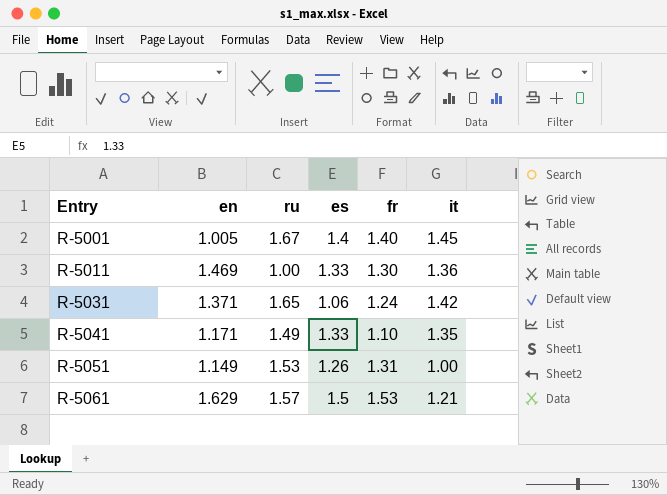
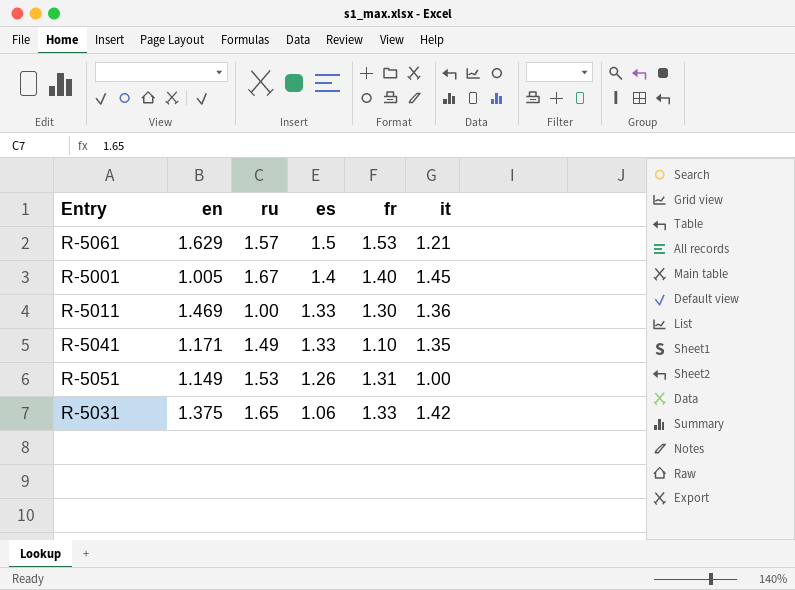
row order: Entry ascending -> es descending
R-5031 | en: 1.371 -> 1.375
R-5031 | fr: 1.24 -> 1.33

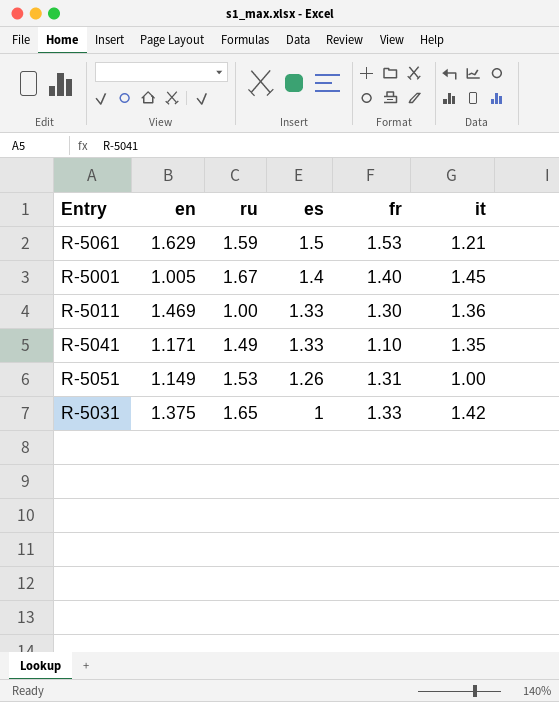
R-5061 | ru: 1.57 -> 1.59
R-5031 | es: 1.06 -> 1

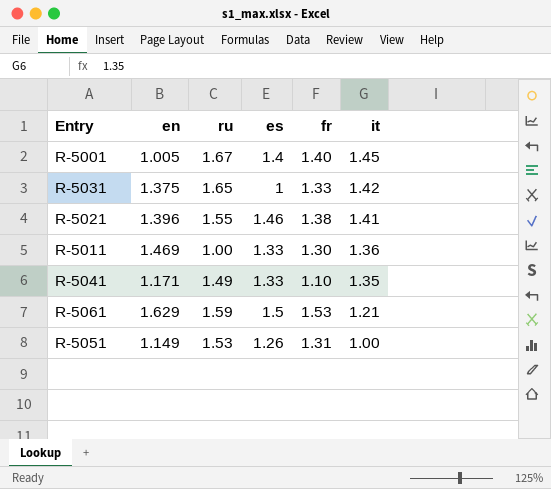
row order: es descending -> it descending
row R-5021: none -> 1.396 | 1.55 | 1.46 | 1.38 | 1.41

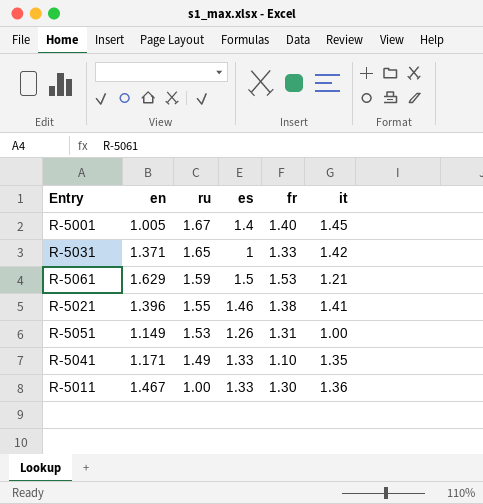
row order: it descending -> ru descending
R-5031 | en: 1.375 -> 1.371
R-5011 | en: 1.469 -> 1.467

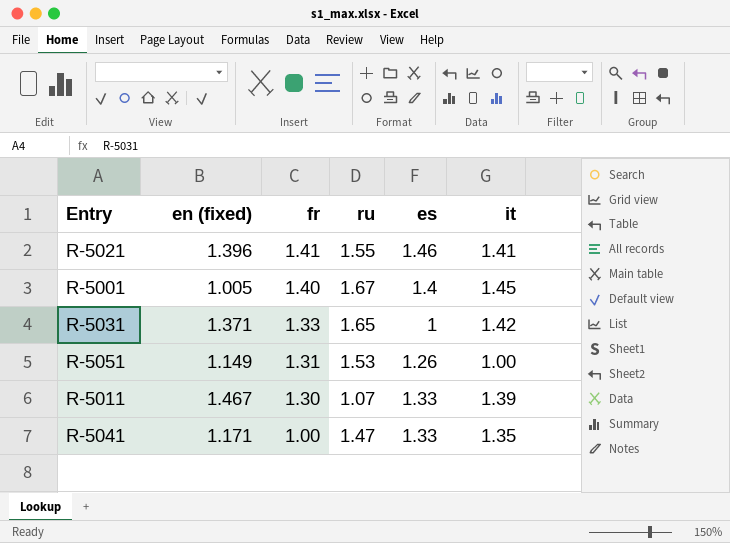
row order: ru descending -> fr descending
column name: en -> en (fixed)
column fr | position: 5 -> 3
row R-5061: 1.629 | 1.59 | 1.5 | 1.53 | 1.21 -> none
R-5021 | fr: 1.38 -> 1.41
R-5011 | ru: 1.00 -> 1.07
R-5011 | it: 1.36 -> 1.39
R-5041 | fr: 1.10 -> 1.00
R-5041 | ru: 1.49 -> 1.47

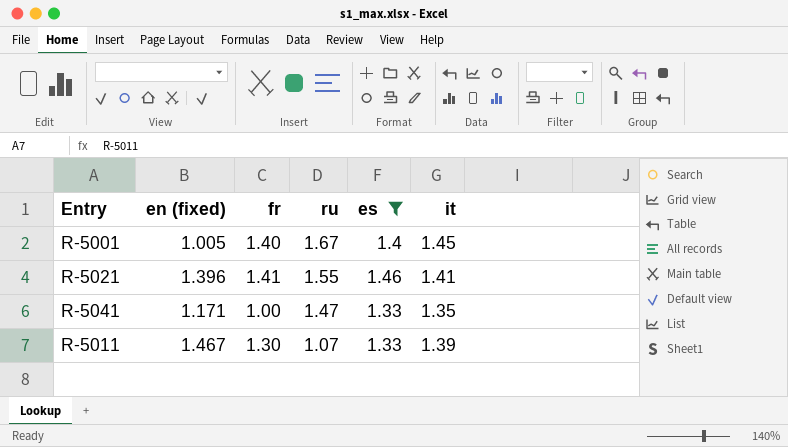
filter: none -> es >= 1.33
row order: fr descending -> ru descending

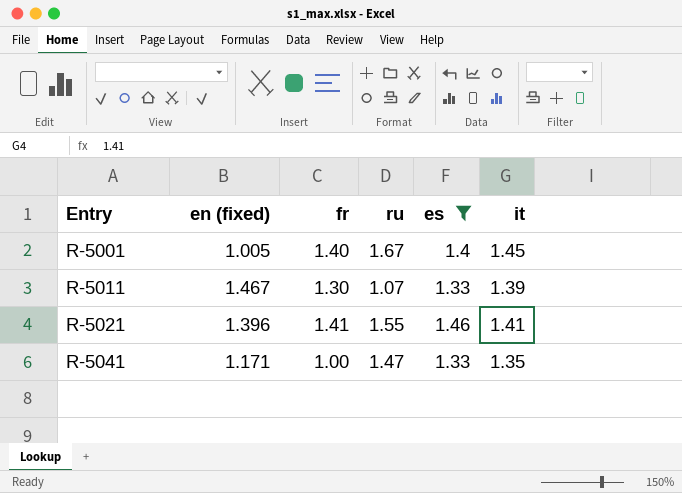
row order: ru descending -> Entry ascending

